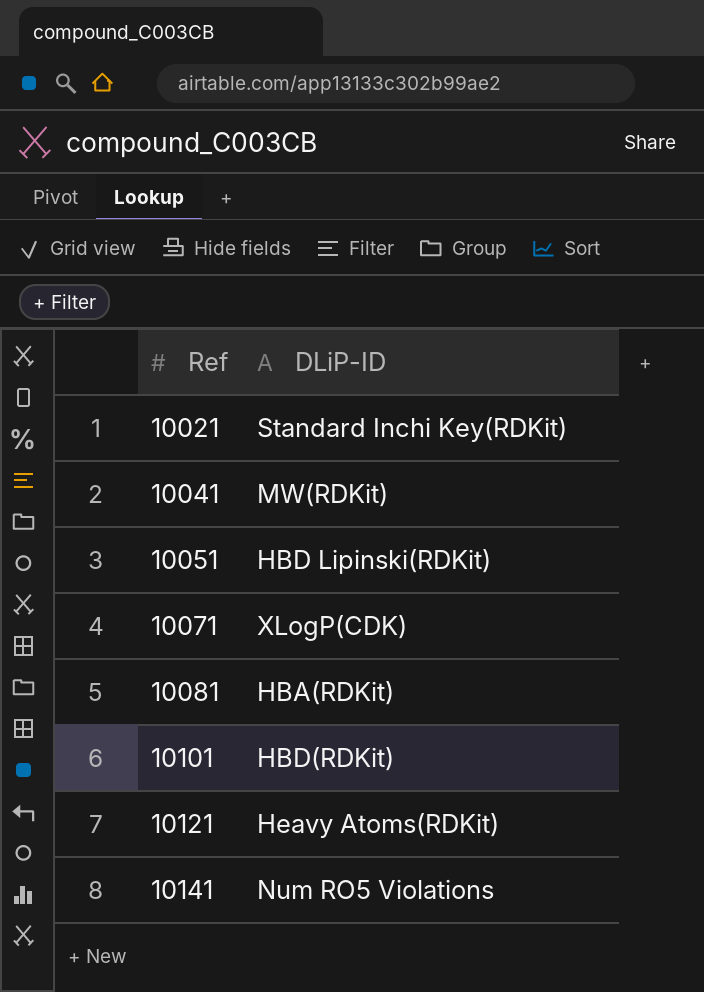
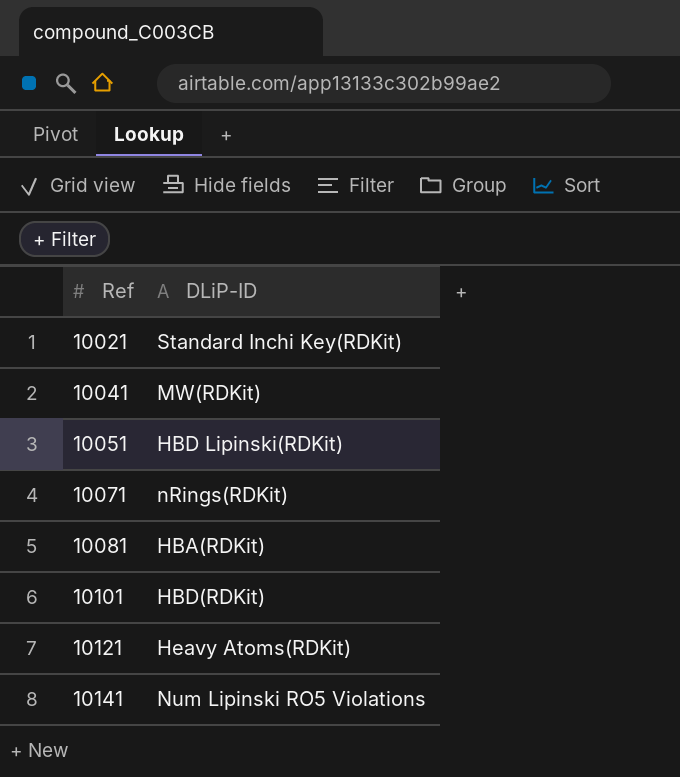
10071 | DLiP-ID: XLogP(CDK) -> nRings(RDKit)
10141 | DLiP-ID: Num RO5 Violations -> Num Lipinski RO5 Violations

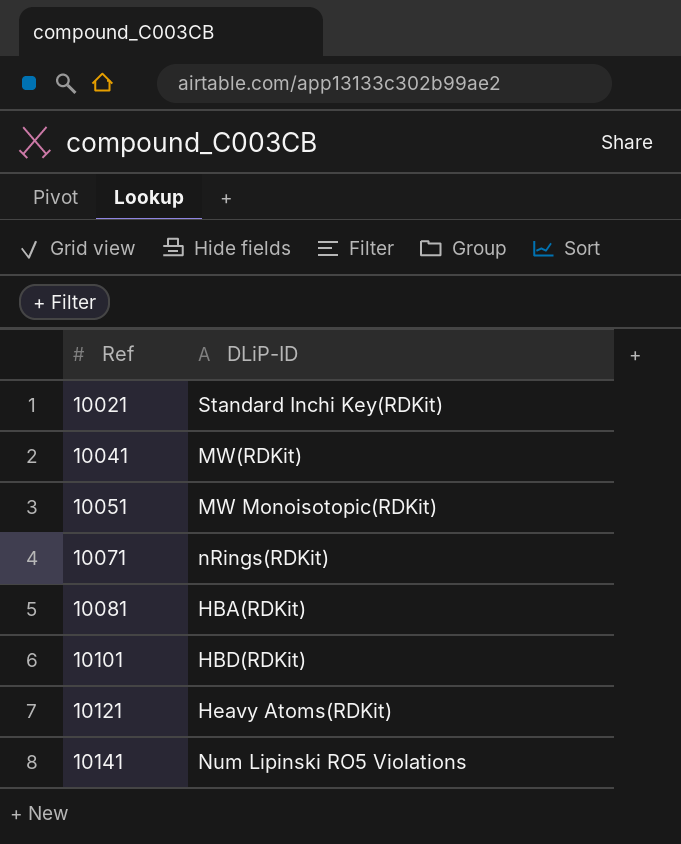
10051 | DLiP-ID: HBD Lipinski(RDKit) -> MW Monoisotopic(RDKit)

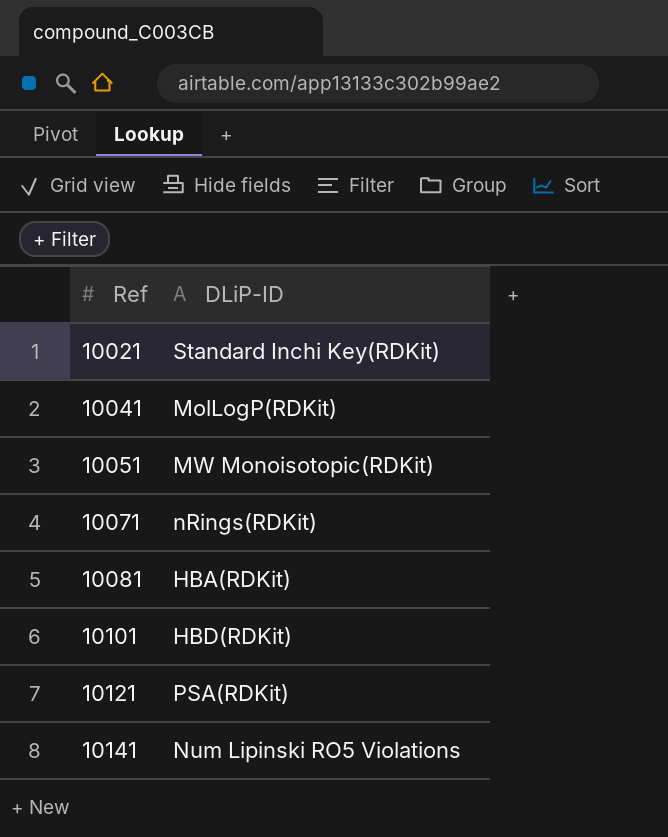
10041 | DLiP-ID: MW(RDKit) -> MolLogP(RDKit)
10121 | DLiP-ID: Heavy Atoms(RDKit) -> PSA(RDKit)

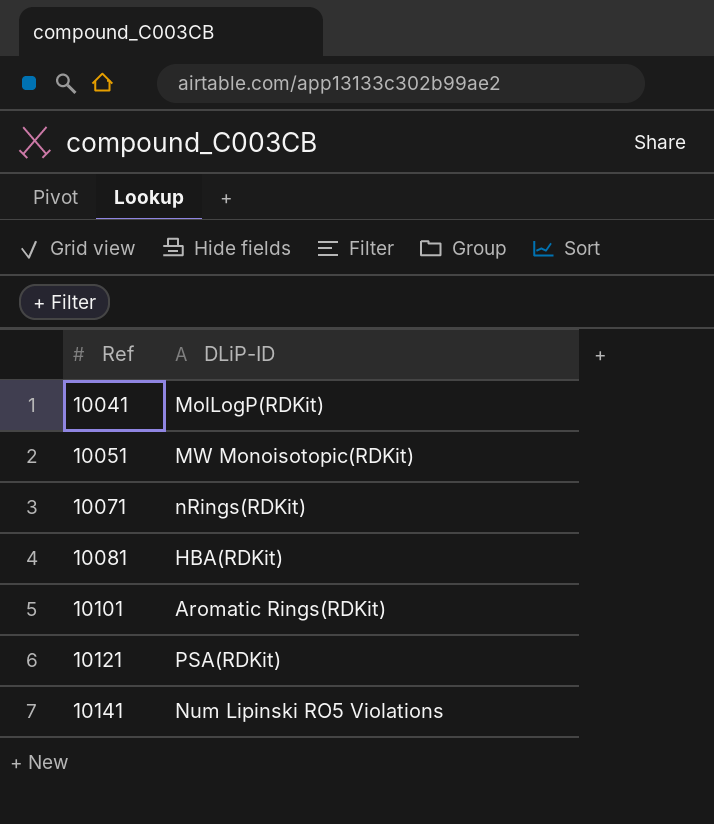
row 10021: Standard Inchi Key(RDKit) -> none
10101 | DLiP-ID: HBD(RDKit) -> Aromatic Rings(RDKit)

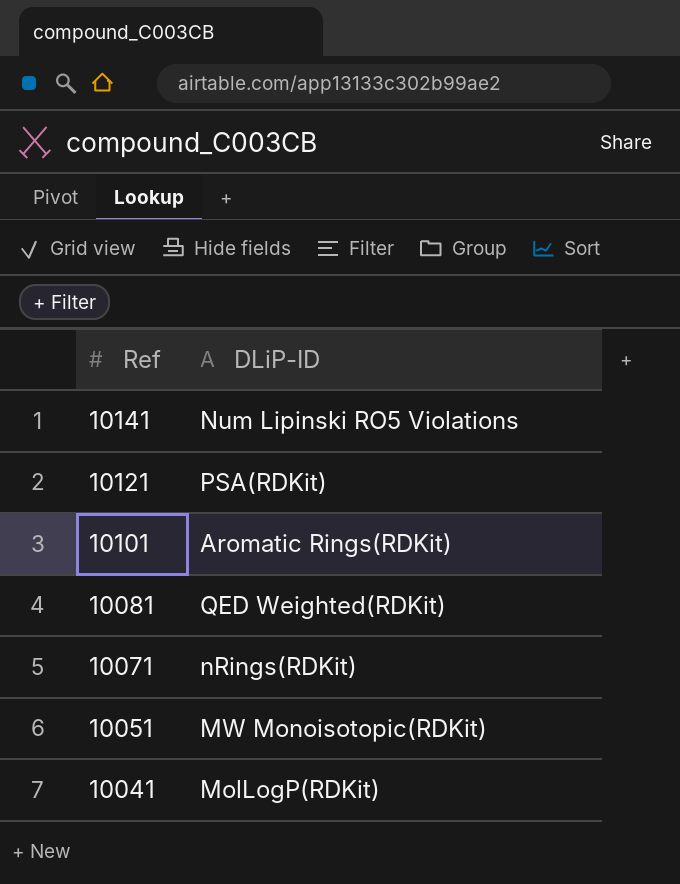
row order: Ref ascending -> Ref descending
10081 | DLiP-ID: HBA(RDKit) -> QED Weighted(RDKit)

